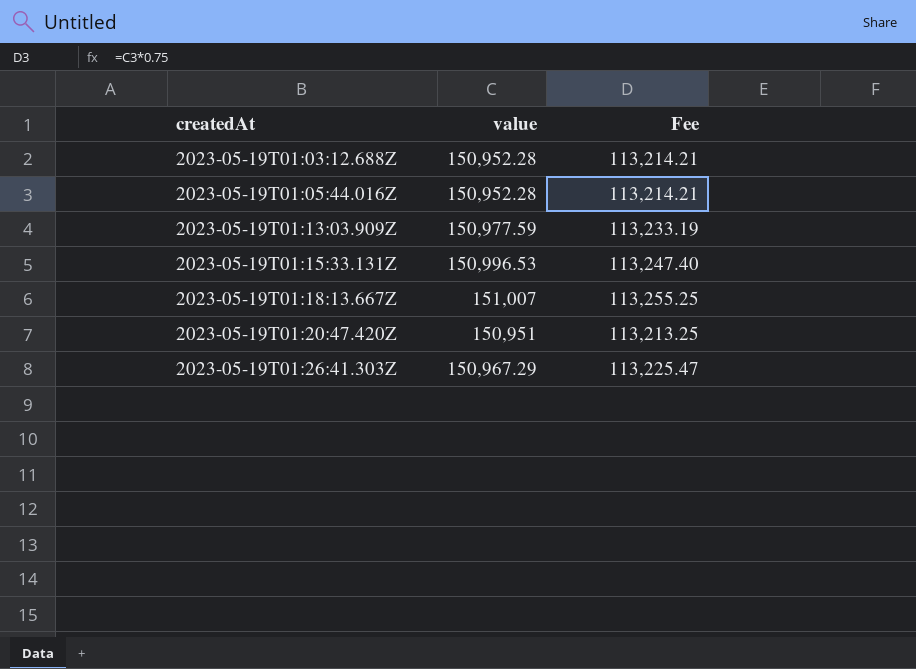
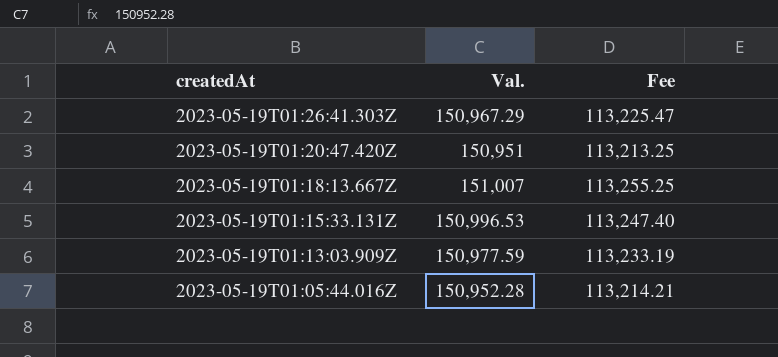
row order: createdAt ascending -> createdAt descending
column name: value -> Val.
row 2023-05-19T01:03:12.688Z: 150,952.28 | 113,214.21 -> none

